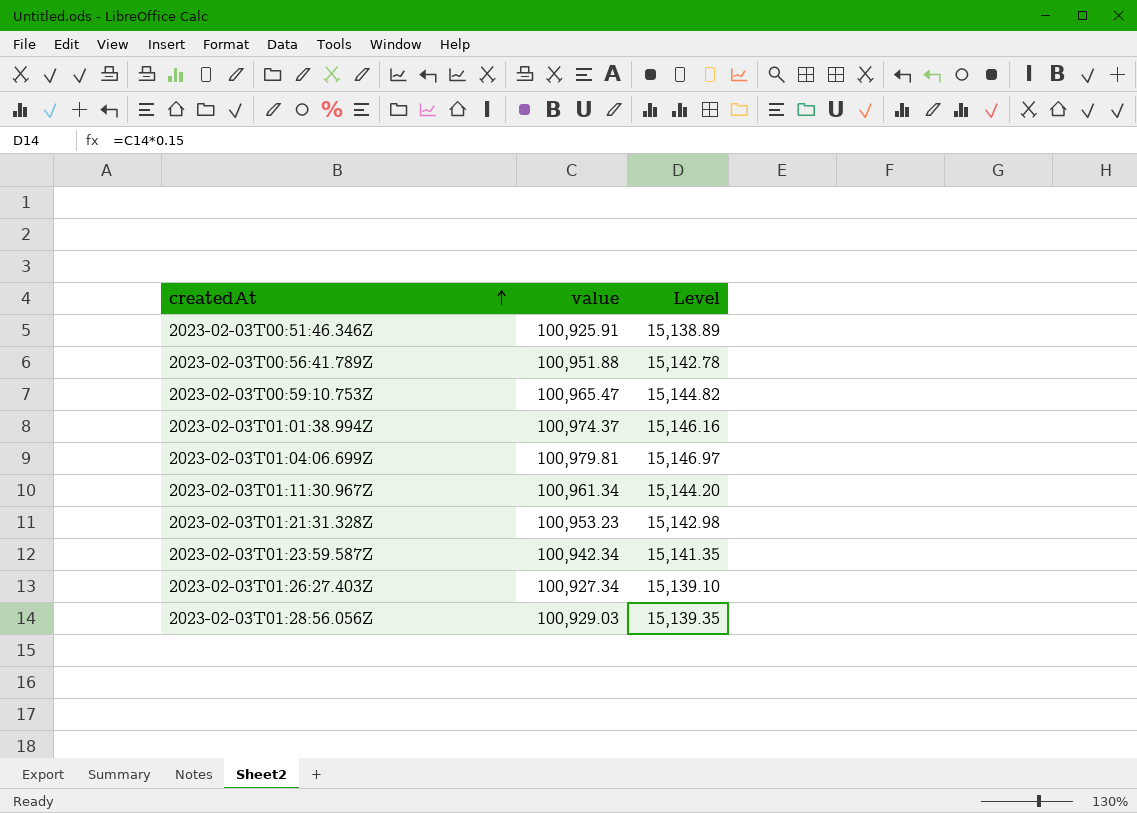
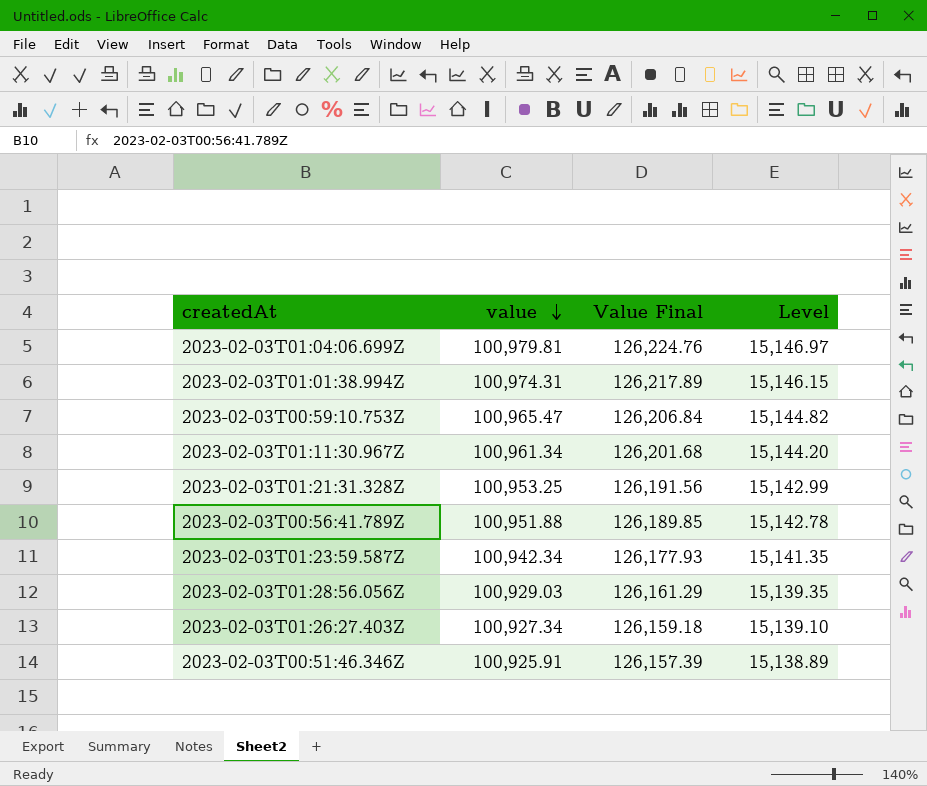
row order: createdAt ascending -> value descending
column Value Final | formula: none -> [value] * 1.25
2023-02-03T01:01:38.994Z | value: 100,974.37 -> 100,974.31
2023-02-03T01:01:38.994Z | Level: 15,146.16 -> 15,146.15
2023-02-03T01:21:31.328Z | value: 100,953.23 -> 100,953.25
2023-02-03T01:21:31.328Z | Level: 15,142.98 -> 15,142.99

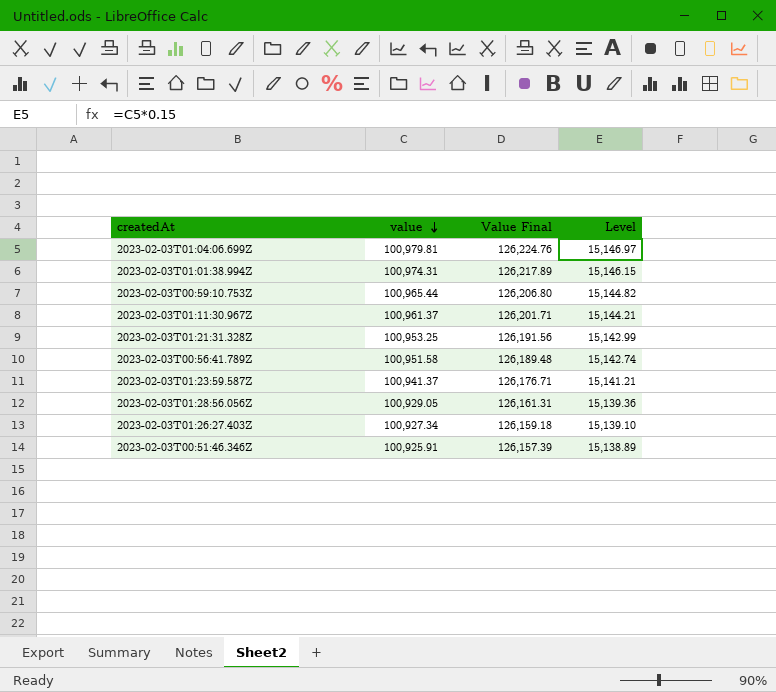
2023-02-03T00:59:10.753Z | value: 100,965.47 -> 100,965.44
2023-02-03T00:59:10.753Z | Value Final: 126,206.84 -> 126,206.80
2023-02-03T01:11:30.967Z | value: 100,961.34 -> 100,961.37
2023-02-03T01:11:30.967Z | Value Final: 126,201.68 -> 126,201.71
2023-02-03T01:11:30.967Z | Level: 15,144.20 -> 15,144.21
2023-02-03T00:56:41.789Z | value: 100,951.88 -> 100,951.58
2023-02-03T00:56:41.789Z | Value Final: 126,189.85 -> 126,189.48
2023-02-03T00:56:41.789Z | Level: 15,142.78 -> 15,142.74
2023-02-03T01:23:59.587Z | value: 100,942.34 -> 100,941.37
2023-02-03T01:23:59.587Z | Value Final: 126,177.93 -> 126,176.71
2023-02-03T01:23:59.587Z | Level: 15,141.35 -> 15,141.21
2023-02-03T01:28:56.056Z | value: 100,929.03 -> 100,929.05
2023-02-03T01:28:56.056Z | Value Final: 126,161.29 -> 126,161.31
2023-02-03T01:28:56.056Z | Level: 15,139.35 -> 15,139.36

